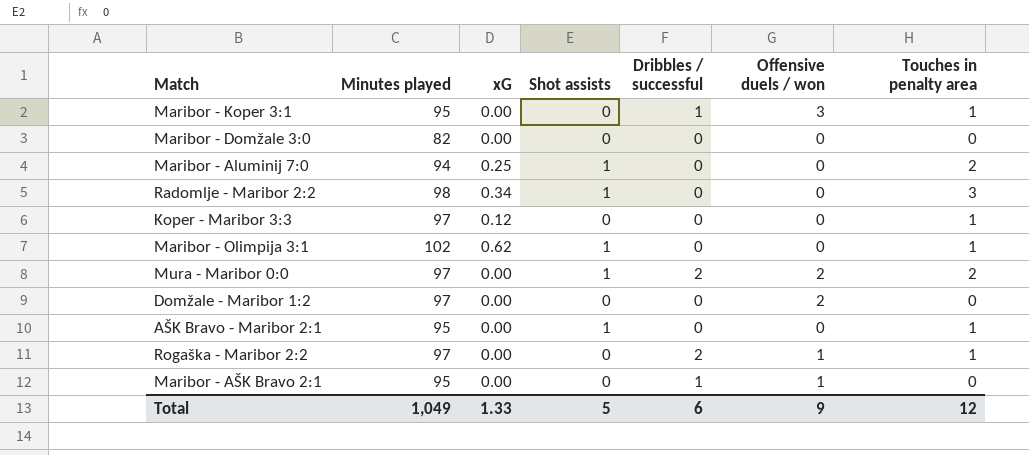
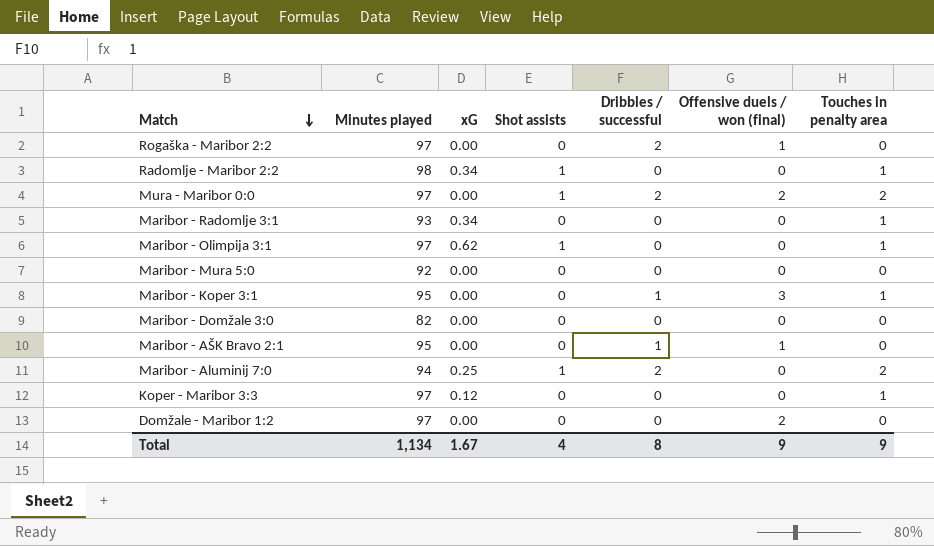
row order: none -> Match descending
column name: Offensive duels / won -> Offensive duels / won (final)
row AŠK Bravo - Maribor 2:1: 95 | 0.00 | 1 | 0 | 0 | 1 -> none
Rogaška - Maribor 2:2 | Touches in penalty area: 1 -> 0
Radomlje - Maribor 2:2 | Touches in penalty area: 3 -> 1
row Maribor - Radomlje 3:1: none -> 93 | 0.34 | 0 | 0 | 0 | 1
Maribor - Olimpija 3:1 | Minutes played: 102 -> 97
row Maribor - Mura 5:0: none -> 92 | 0.00 | 0 | 0 | 0 | 0
Maribor - Aluminij 7:0 | Dribbles / successful: 0 -> 2
Total | Minutes played: 1,049 -> 1,134
Total | xG: 1.33 -> 1.67
Total | Shot assists: 5 -> 4
Total | Dribbles / successful: 6 -> 8
Total | Touches in penalty area: 12 -> 9

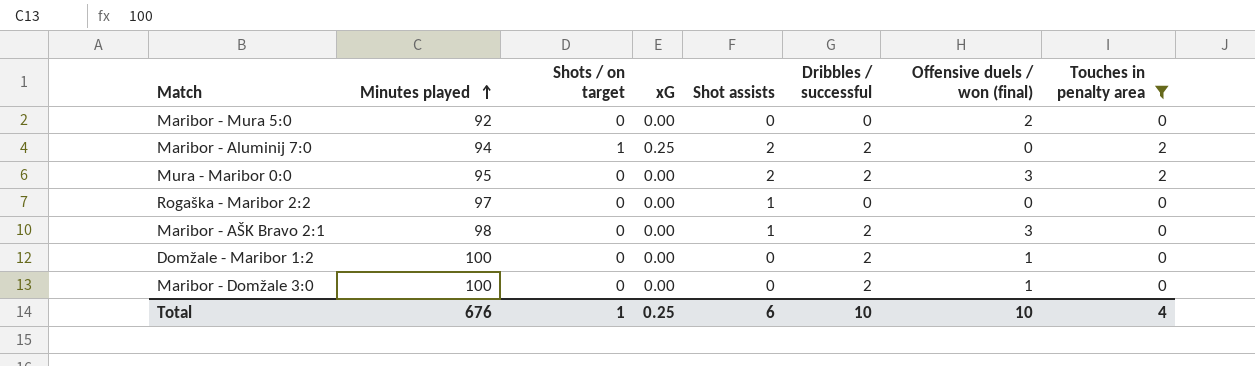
filter: none -> Touches in penalty area != 1
row order: Match descending -> Minutes played ascending
column Shots / on target | position: none -> 3
Maribor - Mura 5:0 | Offensive duels / won (final): 0 -> 2
Maribor - Aluminij 7:0 | Shot assists: 1 -> 2
Mura - Maribor 0:0 | Minutes played: 97 -> 95
Mura - Maribor 0:0 | Shot assists: 1 -> 2
Mura - Maribor 0:0 | Offensive duels / won (final): 2 -> 3
Rogaška - Maribor 2:2 | Shot assists: 0 -> 1
Rogaška - Maribor 2:2 | Dribbles / successful: 2 -> 0
Rogaška - Maribor 2:2 | Offensive duels / won (final): 1 -> 0
Maribor - AŠK Bravo 2:1 | Minutes played: 95 -> 98
Maribor - AŠK Bravo 2:1 | Shot assists: 0 -> 1
Maribor - AŠK Bravo 2:1 | Dribbles / successful: 1 -> 2
Maribor - AŠK Bravo 2:1 | Offensive duels / won (final): 1 -> 3
Domžale - Maribor 1:2 | Minutes played: 97 -> 100
Domžale - Maribor 1:2 | Dribbles / successful: 0 -> 2
Domžale - Maribor 1:2 | Offensive duels / won (final): 2 -> 1
Maribor - Domžale 3:0 | Minutes played: 82 -> 100
Maribor - Domžale 3:0 | Dribbles / successful: 0 -> 2
Maribor - Domžale 3:0 | Offensive duels / won (final): 0 -> 1
Total | Minutes played: 1,134 -> 676
Total | xG: 1.67 -> 0.25
Total | Shot assists: 4 -> 6
Total | Dribbles / successful: 8 -> 10
Total | Offensive duels / won (final): 9 -> 10
Total | Touches in penalty area: 9 -> 4

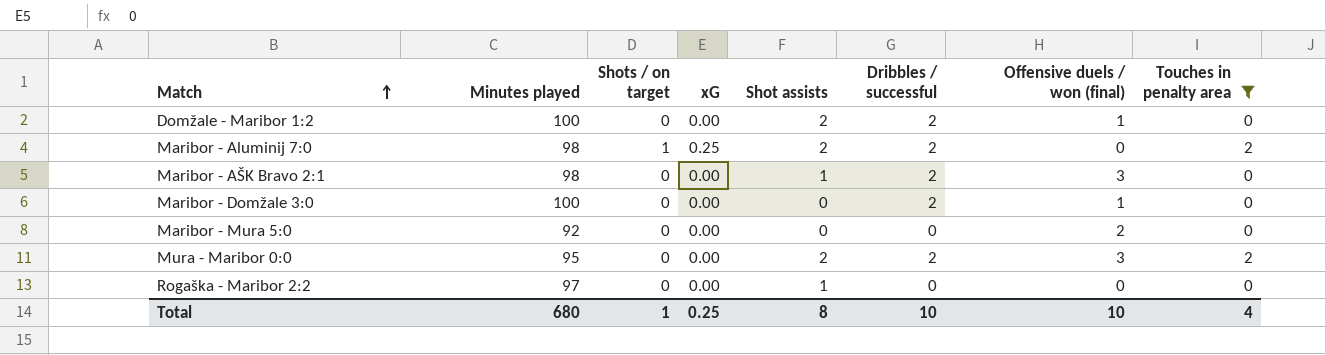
row order: Minutes played ascending -> Match ascending
Domžale - Maribor 1:2 | Shot assists: 0 -> 2
Maribor - Aluminij 7:0 | Minutes played: 94 -> 98
Total | Minutes played: 676 -> 680
Total | Shot assists: 6 -> 8

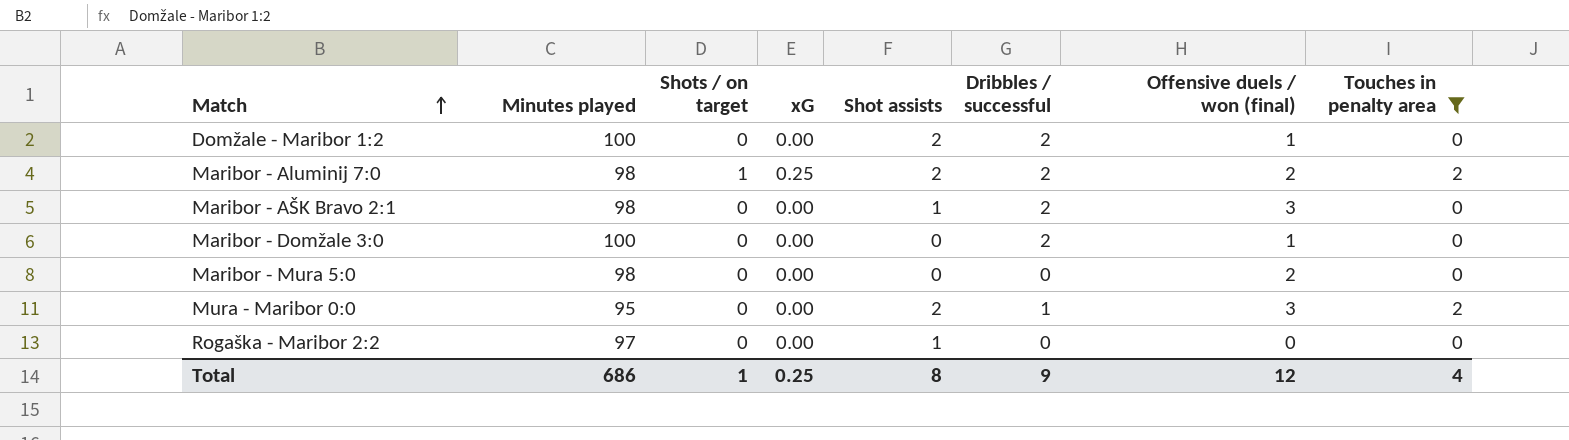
Maribor - Aluminij 7:0 | Offensive duels / won (final): 0 -> 2
Maribor - Mura 5:0 | Minutes played: 92 -> 98
Mura - Maribor 0:0 | Dribbles / successful: 2 -> 1
Total | Minutes played: 680 -> 686
Total | Dribbles / successful: 10 -> 9
Total | Offensive duels / won (final): 10 -> 12

